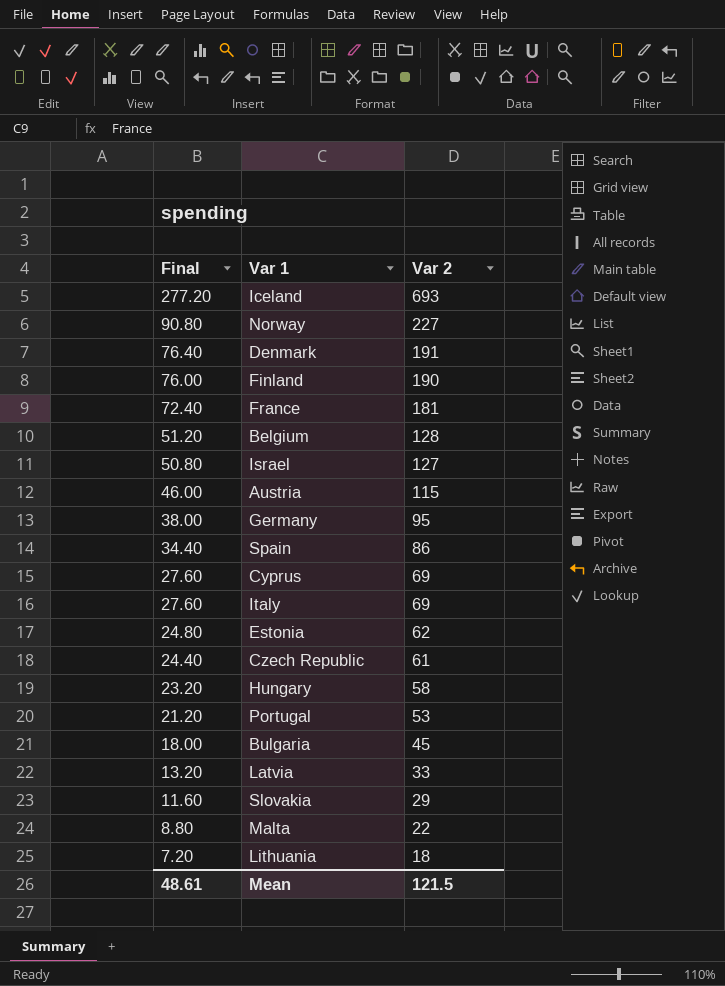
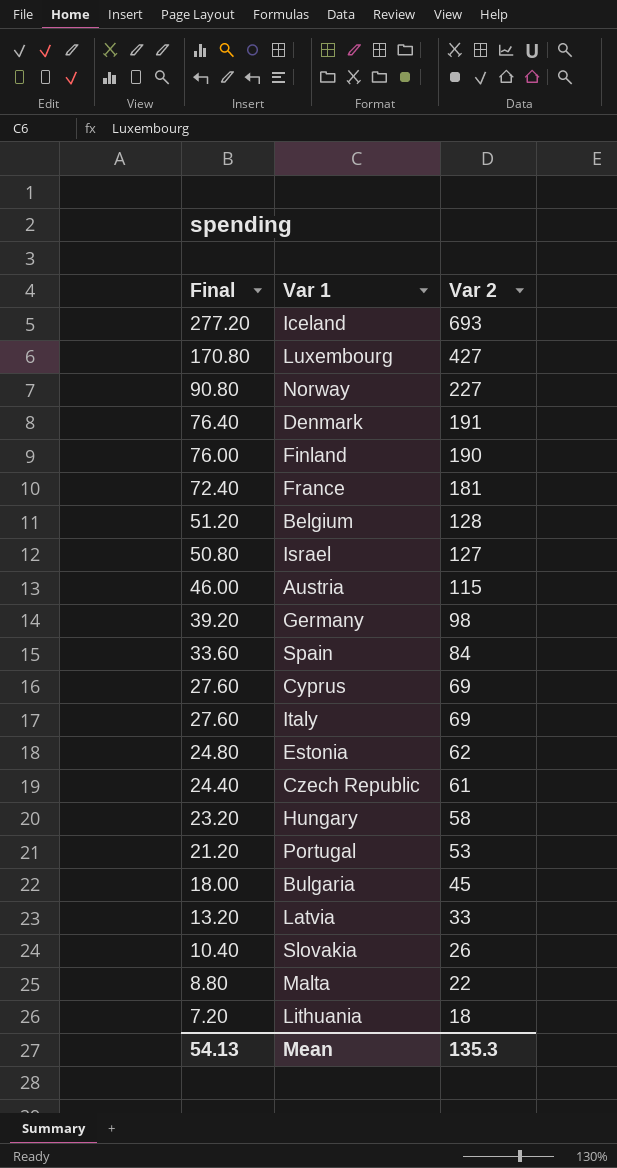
row Luxembourg: none -> 170.80 | 427
Germany | Final: 38.00 -> 39.20
Germany | Var 2: 95 -> 98
Spain | Final: 34.40 -> 33.60
Spain | Var 2: 86 -> 84
Slovakia | Final: 11.60 -> 10.40
Slovakia | Var 2: 29 -> 26
Mean | Final: 48.61 -> 54.13
Mean | Var 2: 121.5 -> 135.3

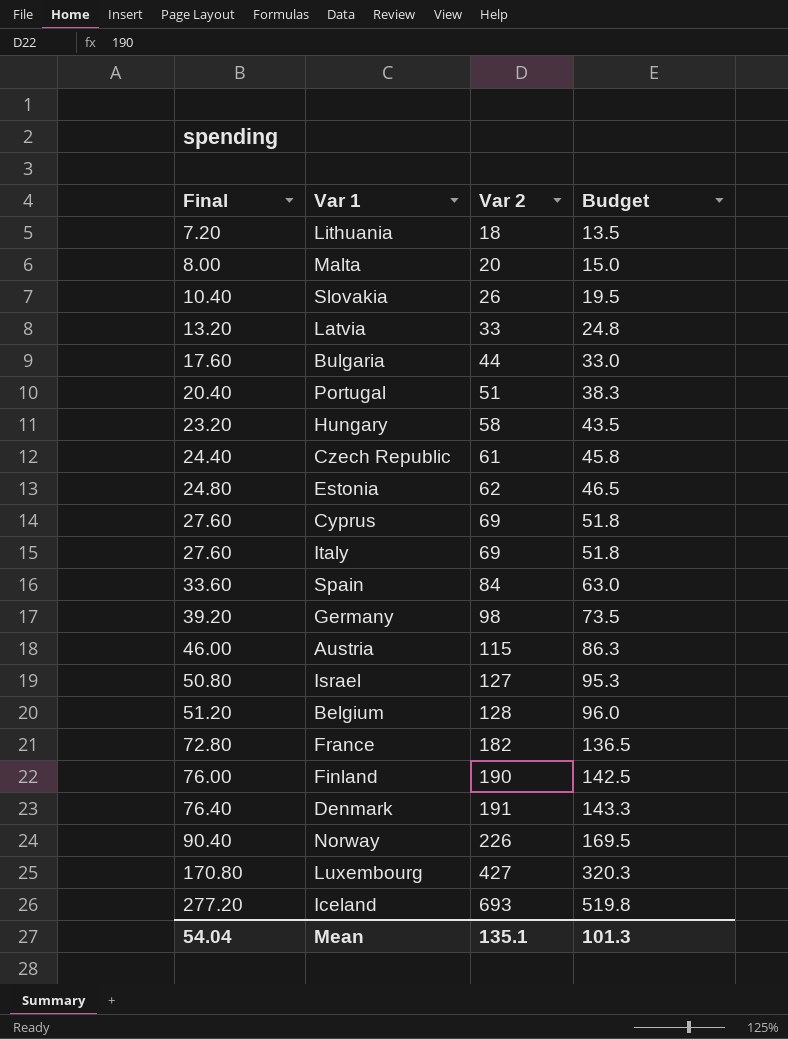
row order: Final descending -> Final ascending
column Budget | formula: none -> [Var 2] * 0.75
Malta | Final: 8.80 -> 8.00
Malta | Var 2: 22 -> 20
Bulgaria | Final: 18.00 -> 17.60
Bulgaria | Var 2: 45 -> 44
Portugal | Final: 21.20 -> 20.40
Portugal | Var 2: 53 -> 51
France | Final: 72.40 -> 72.80
France | Var 2: 181 -> 182
Norway | Final: 90.80 -> 90.40
Norway | Var 2: 227 -> 226
Mean | Final: 54.13 -> 54.04
Mean | Var 2: 135.3 -> 135.1

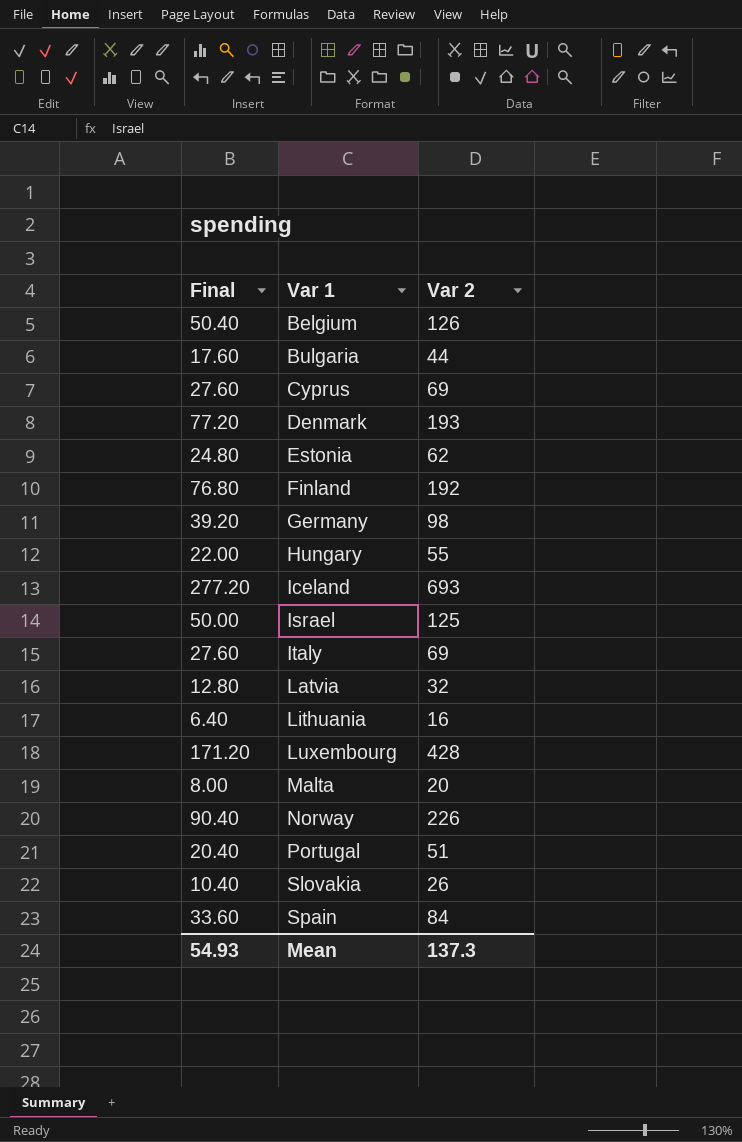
row order: Final ascending -> Var 1 ascending
column Budget | formula: [Var 2] * 0.75 -> none
row Czech Republic: 24.40 | 61 | 45.8 -> none
row Austria: 46.00 | 115 | 86.3 -> none
row France: 72.80 | 182 | 136.5 -> none
Belgium | Final: 51.20 -> 50.40
Belgium | Var 2: 128 -> 126
Denmark | Final: 76.40 -> 77.20
Denmark | Var 2: 191 -> 193
Finland | Final: 76.00 -> 76.80
Finland | Var 2: 190 -> 192
Hungary | Final: 23.20 -> 22.00
Hungary | Var 2: 58 -> 55
Israel | Final: 50.80 -> 50.00
Israel | Var 2: 127 -> 125
Latvia | Final: 13.20 -> 12.80
Latvia | Var 2: 33 -> 32
Lithuania | Final: 7.20 -> 6.40
Lithuania | Var 2: 18 -> 16
Luxembourg | Final: 170.80 -> 171.20
Luxembourg | Var 2: 427 -> 428
Mean | Final: 54.04 -> 54.93
Mean | Var 2: 135.1 -> 137.3

